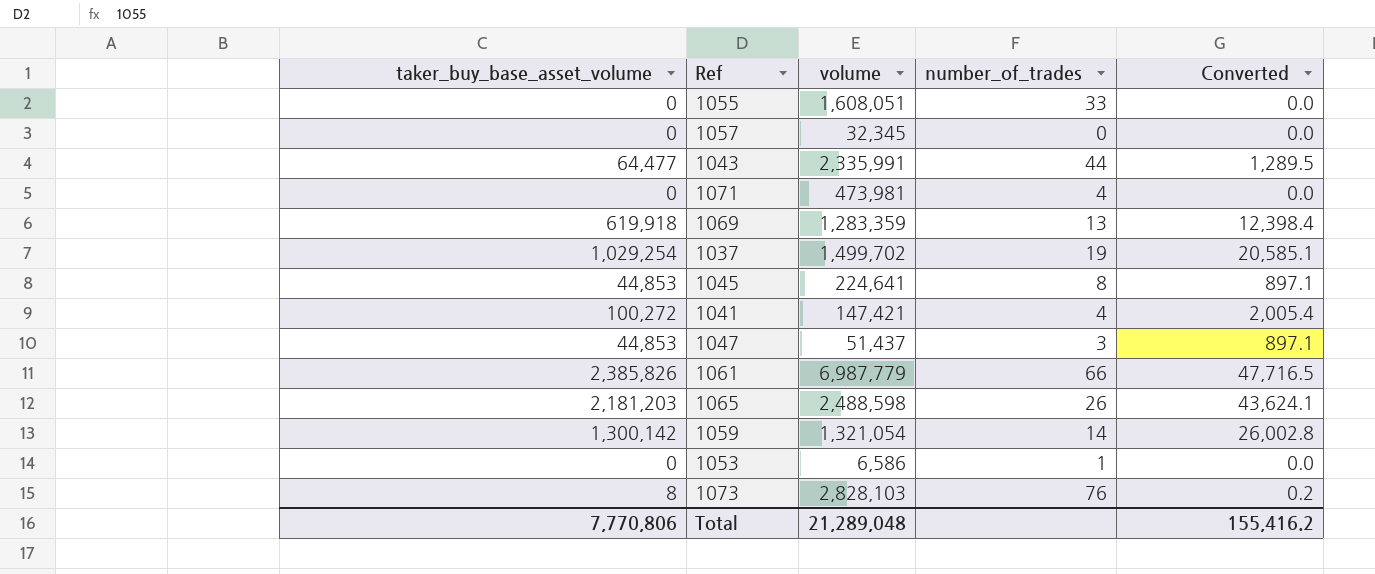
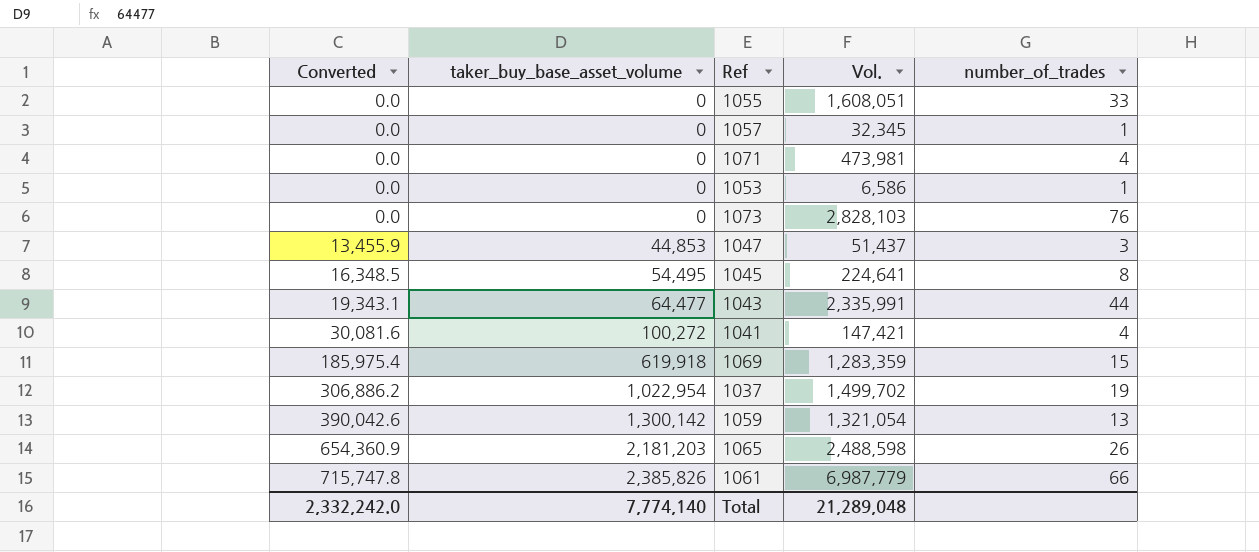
row order: none -> Converted ascending
column Converted | formula: [taker_buy_base_asset_volume] * 0.02 -> [taker_buy_base_asset_volume] * 0.3
column Converted | position: 5 -> 1
column name: volume -> Vol.
1057 | number_of_trades: 0 -> 1
1073 | taker_buy_base_asset_volume: 8 -> 0
1045 | taker_buy_base_asset_volume: 44,853 -> 54,495
1069 | number_of_trades: 13 -> 15
1037 | taker_buy_base_asset_volume: 1,029,254 -> 1,022,954
1059 | number_of_trades: 14 -> 13
Total | Converted: 155,416.2 -> 2,332,242.0
Total | taker_buy_base_asset_volume: 7,770,806 -> 7,774,140

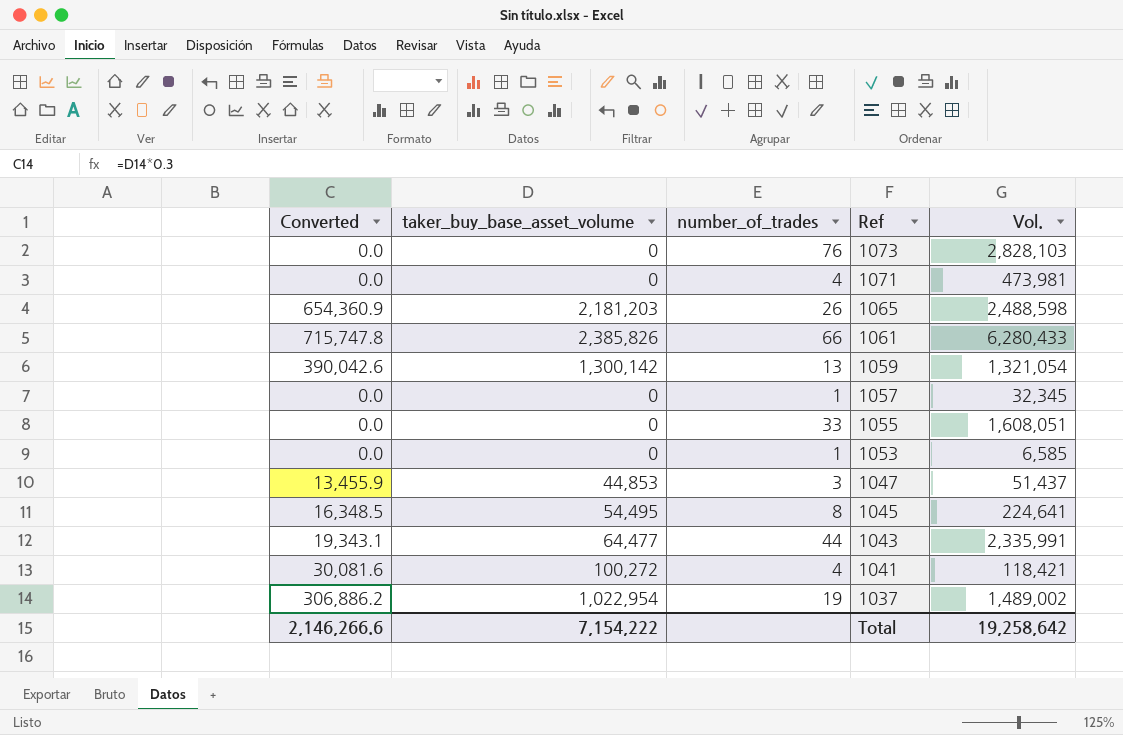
row order: Converted ascending -> Ref descending
column number_of_trades | position: 5 -> 3
row 1069: 185,975.4 | 619,918 | 1,283,359 | 15 -> none
1061 | Vol.: 6,987,779 -> 6,280,433
1053 | Vol.: 6,586 -> 6,585
1041 | Vol.: 147,421 -> 118,421
1037 | Vol.: 1,499,702 -> 1,489,002
Total | Converted: 2,332,242.0 -> 2,146,266.6
Total | taker_buy_base_asset_volume: 7,774,140 -> 7,154,222
Total | Vol.: 21,289,048 -> 19,258,642

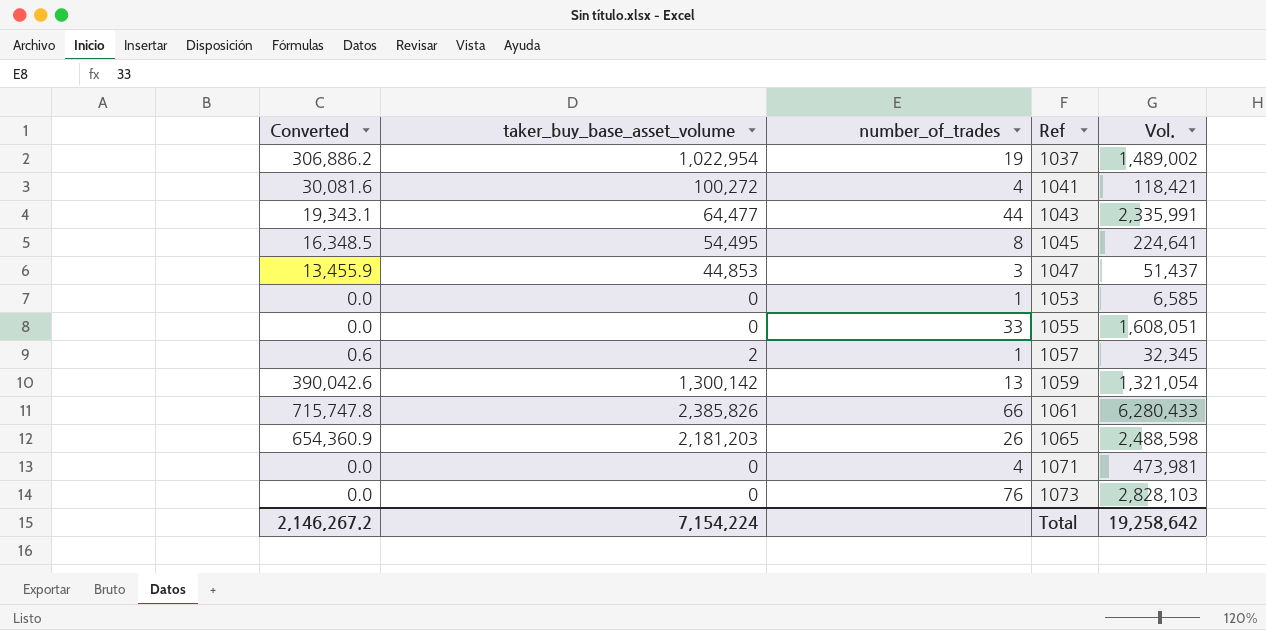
row order: Ref descending -> Ref ascending
1057 | Converted: 0.0 -> 0.6
1057 | taker_buy_base_asset_volume: 0 -> 2
Total | Converted: 2,146,266.6 -> 2,146,267.2
Total | taker_buy_base_asset_volume: 7,154,222 -> 7,154,224

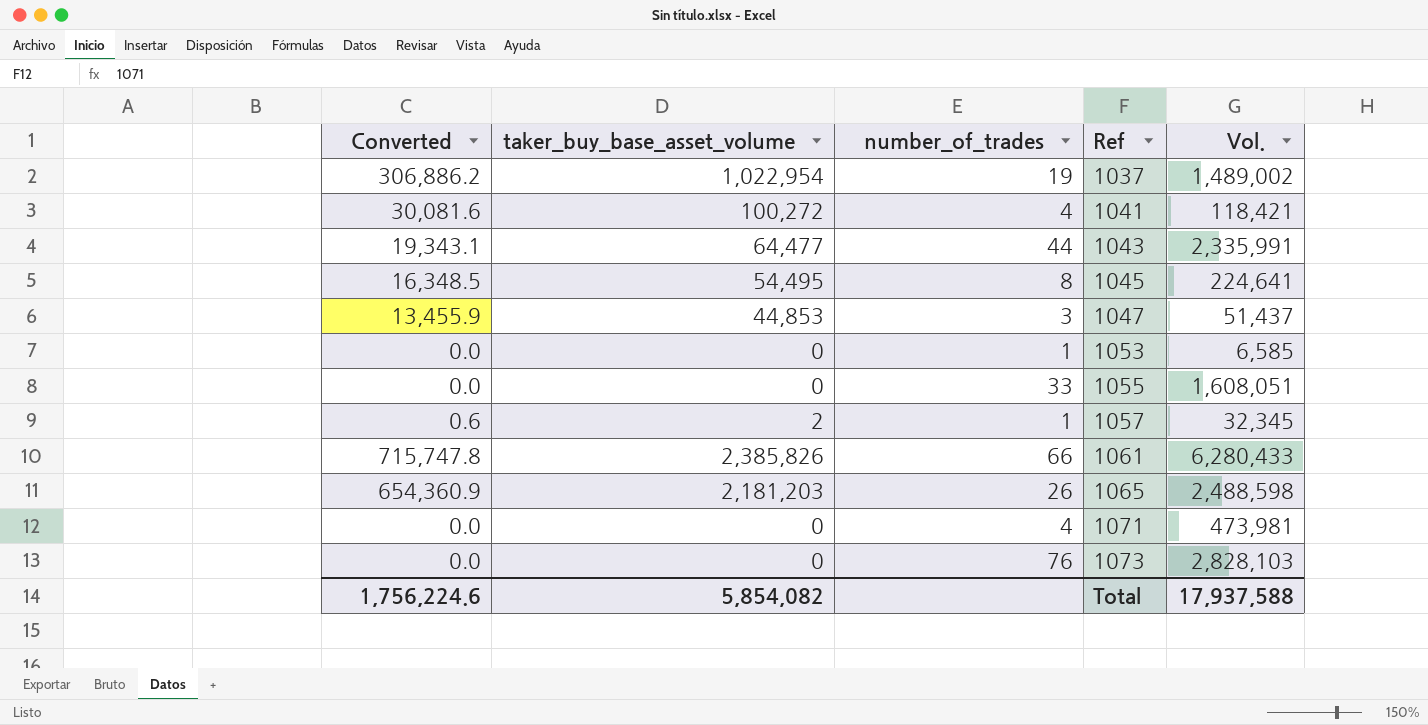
row 1059: 390,042.6 | 1,300,142 | 13 | 1,321,054 -> none
Total | Converted: 2,146,267.2 -> 1,756,224.6
Total | taker_buy_base_asset_volume: 7,154,224 -> 5,854,082
Total | Vol.: 19,258,642 -> 17,937,588

